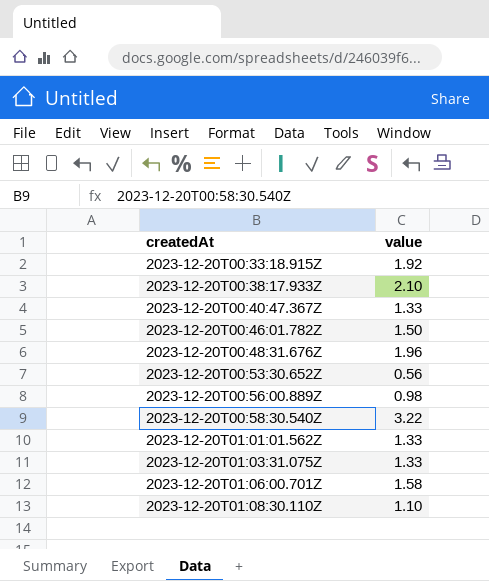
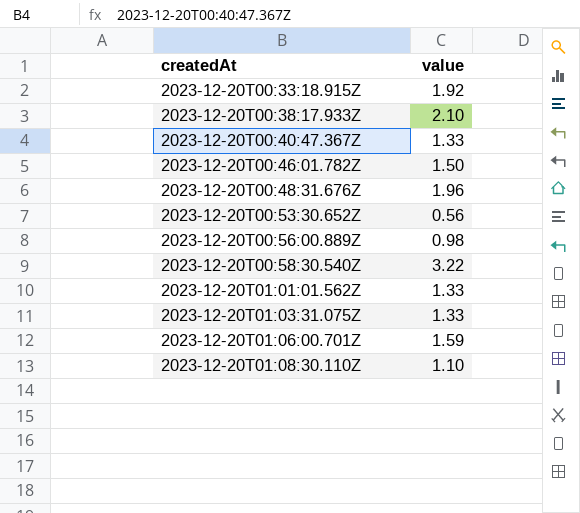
2023-12-20T01:06:00.701Z | value: 1.58 -> 1.59

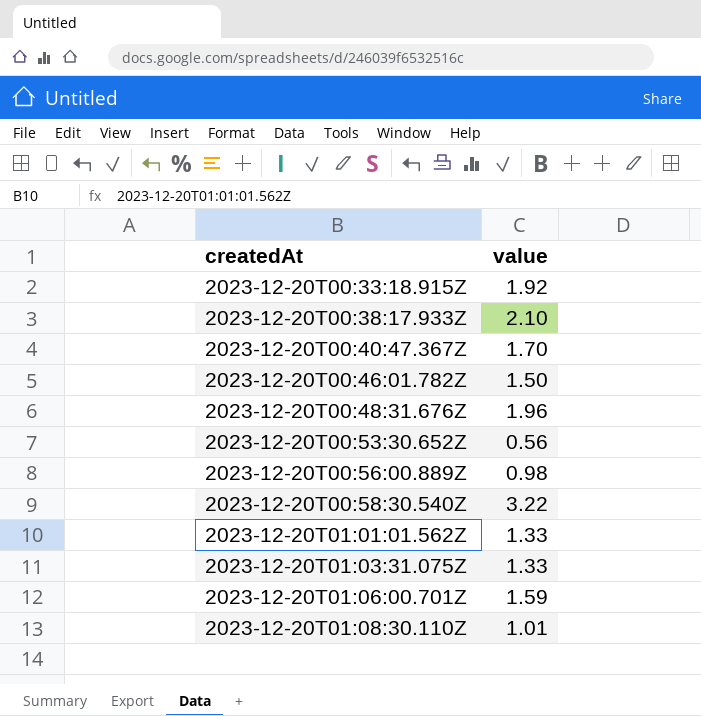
2023-12-20T00:40:47.367Z | value: 1.33 -> 1.70
2023-12-20T01:08:30.110Z | value: 1.10 -> 1.01

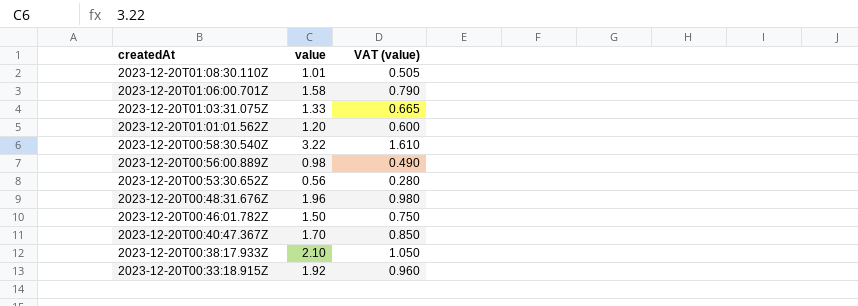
row order: createdAt ascending -> createdAt descending
column VAT (value) | formula: none -> [value] * 0.5
2023-12-20T01:06:00.701Z | value: 1.59 -> 1.58
2023-12-20T01:01:01.562Z | value: 1.33 -> 1.20

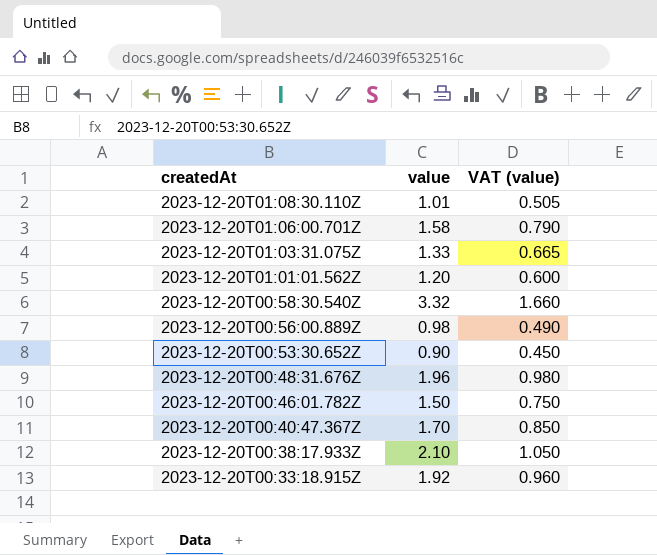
2023-12-20T00:58:30.540Z | value: 3.22 -> 3.32
2023-12-20T00:58:30.540Z | VAT (value): 1.610 -> 1.660
2023-12-20T00:53:30.652Z | value: 0.56 -> 0.90
2023-12-20T00:53:30.652Z | VAT (value): 0.280 -> 0.450

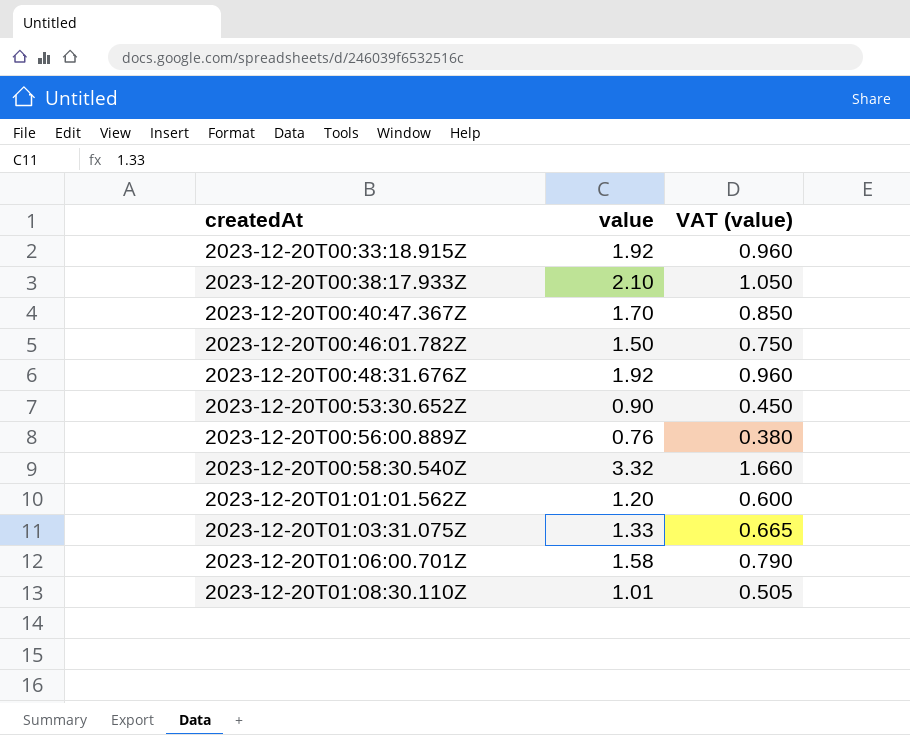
row order: createdAt descending -> createdAt ascending
2023-12-20T00:48:31.676Z | value: 1.96 -> 1.92
2023-12-20T00:48:31.676Z | VAT (value): 0.980 -> 0.960
2023-12-20T00:56:00.889Z | value: 0.98 -> 0.76
2023-12-20T00:56:00.889Z | VAT (value): 0.490 -> 0.380

